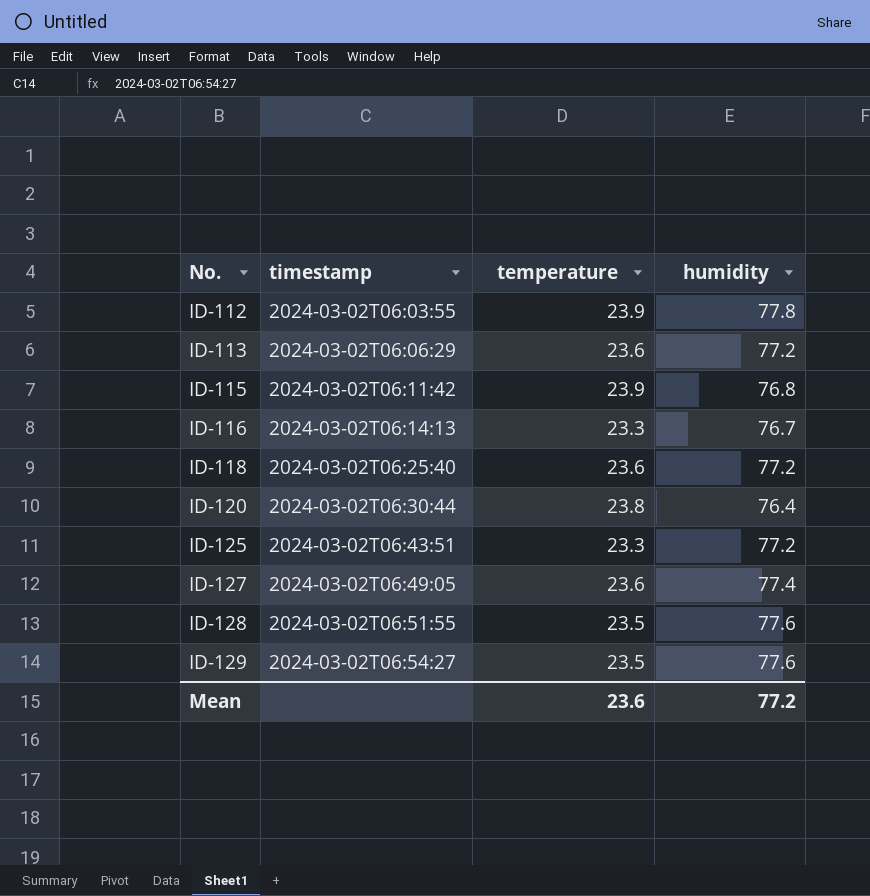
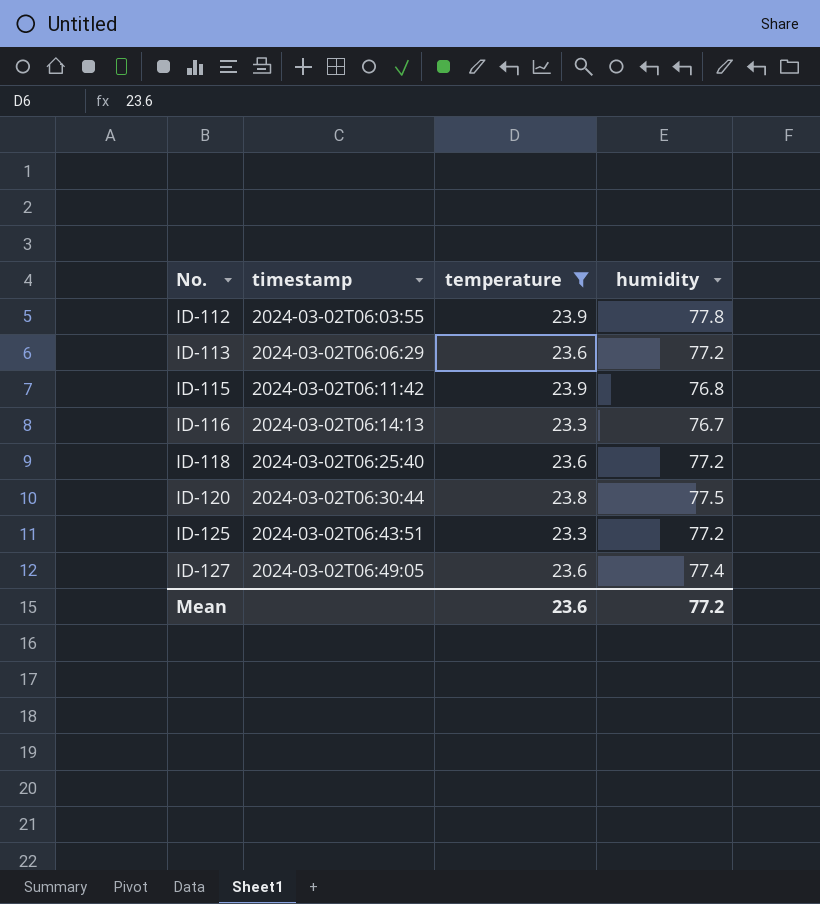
filter: none -> temperature != 23.5
ID-120 | humidity: 76.4 -> 77.5

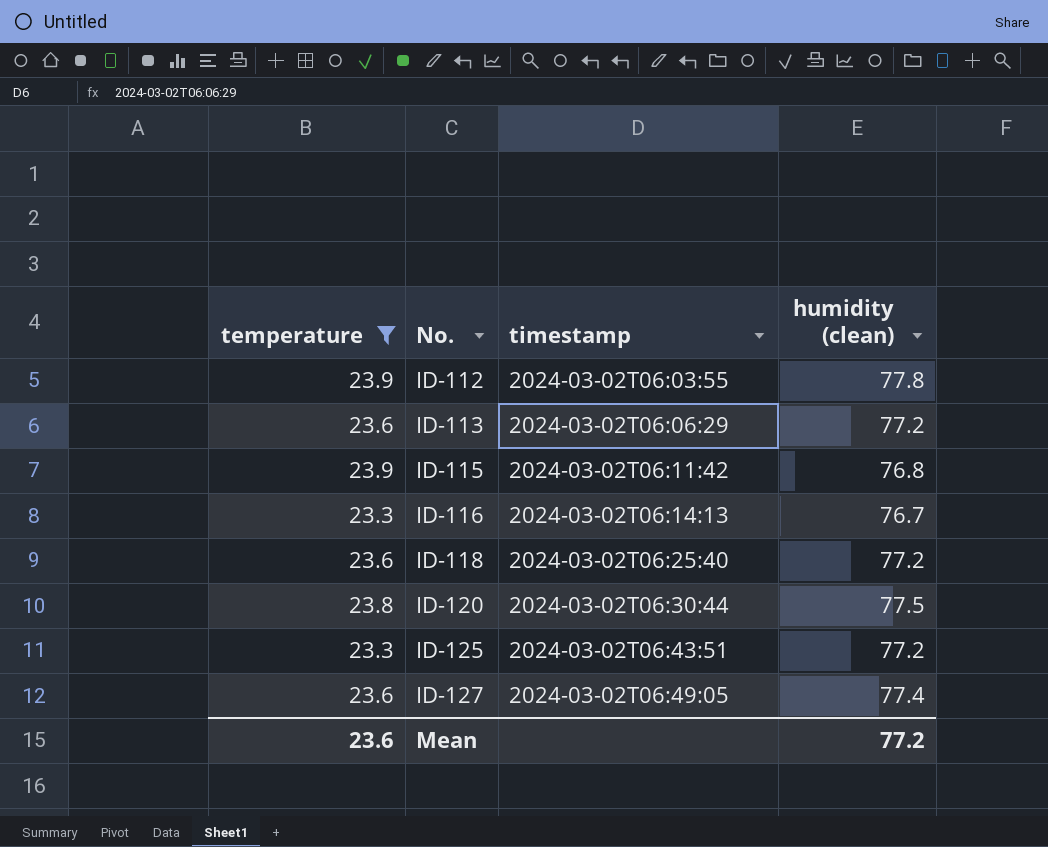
column temperature | position: 3 -> 1
column name: humidity -> humidity (clean)

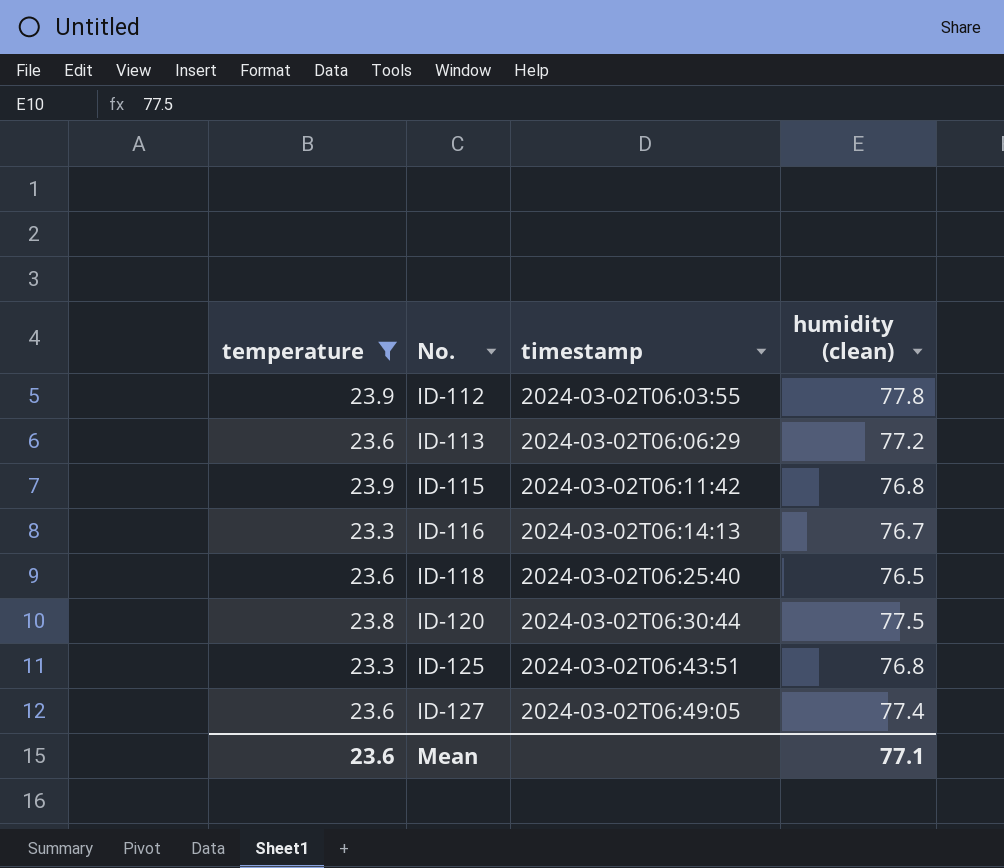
ID-118 | humidity (clean): 77.2 -> 76.5
ID-125 | humidity (clean): 77.2 -> 76.8
Mean | humidity (clean): 77.2 -> 77.1

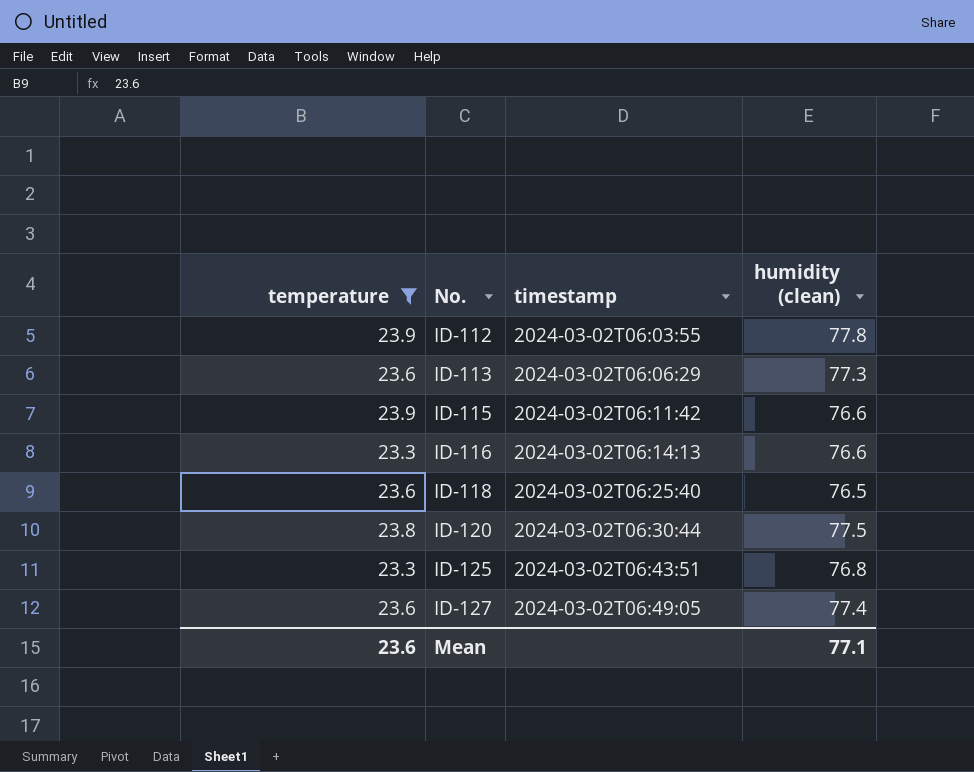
ID-113 | humidity (clean): 77.2 -> 77.3
ID-115 | humidity (clean): 76.8 -> 76.6
ID-116 | humidity (clean): 76.7 -> 76.6

